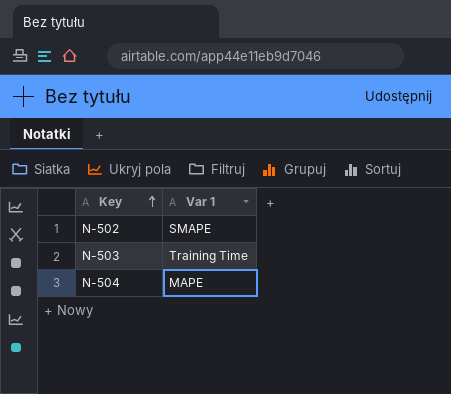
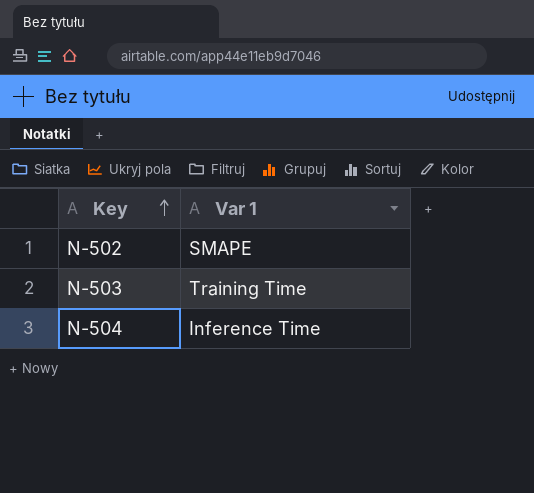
N-504 | Var 1: MAPE -> Inference Time

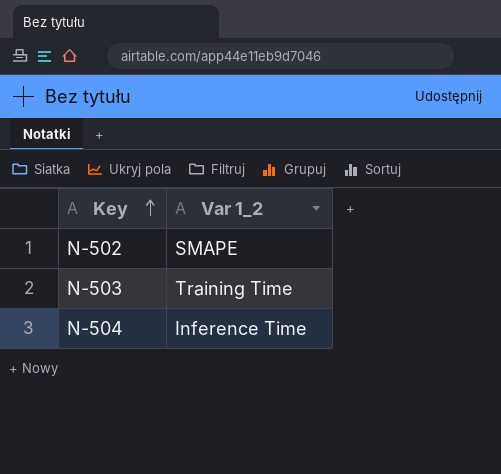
column name: Var 1 -> Var 1_2

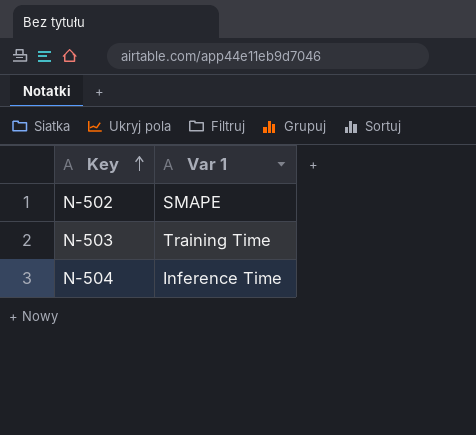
column name: Var 1_2 -> Var 1

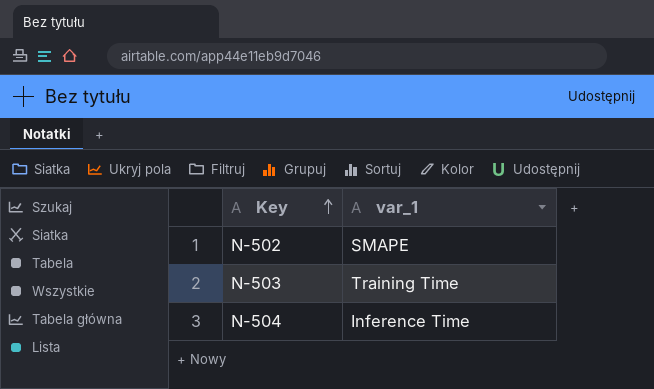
column name: Var 1 -> var_1

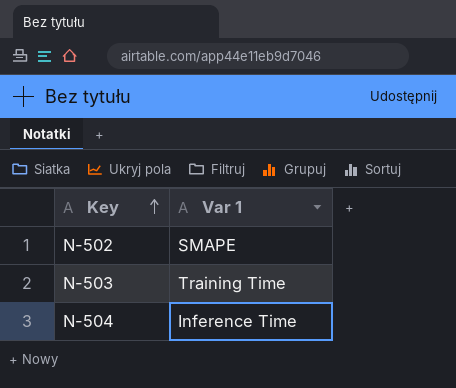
column name: var_1 -> Var 1

